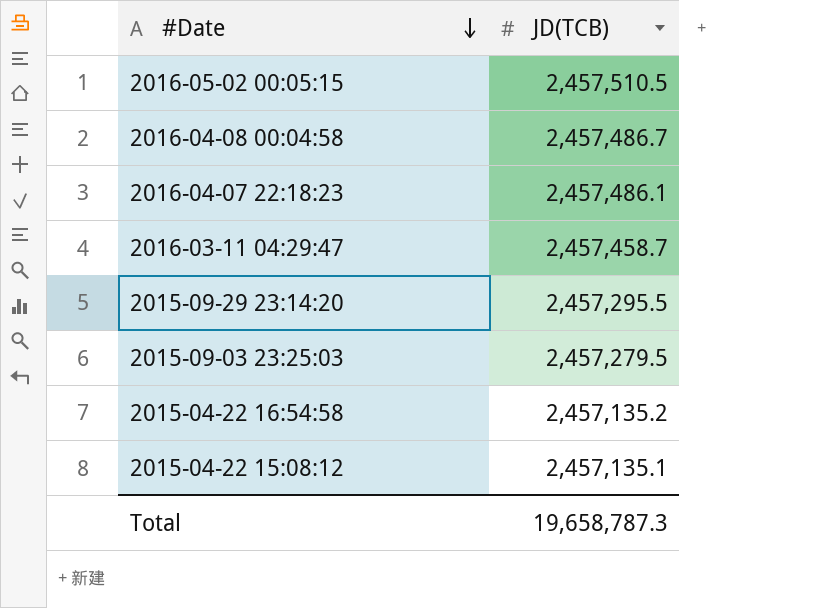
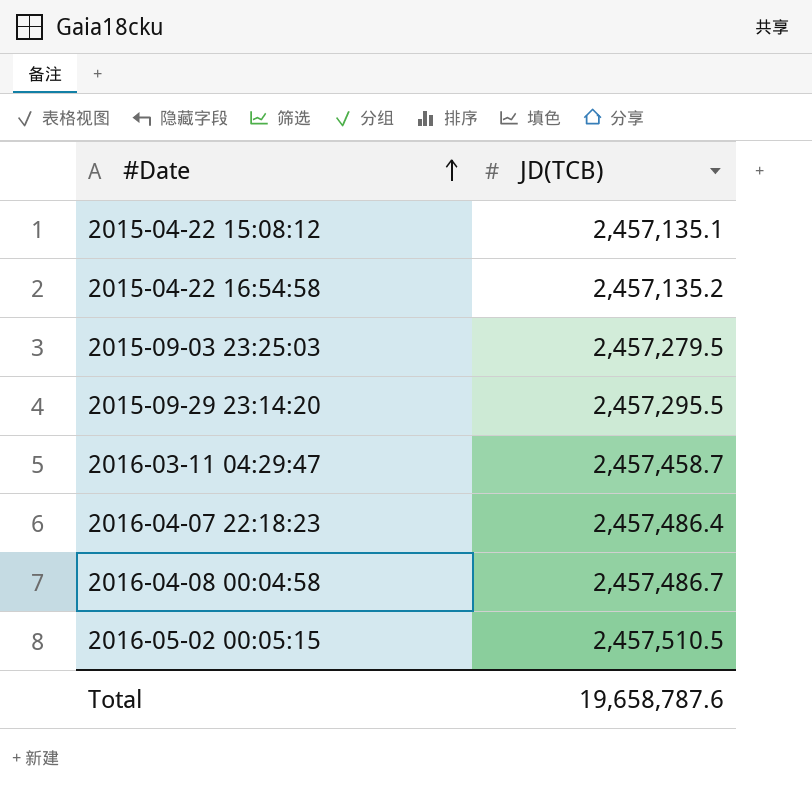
row order: #Date descending -> #Date ascending
2016-04-07 22:18:23 | JD(TCB): 2,457,486.1 -> 2,457,486.4
Total | JD(TCB): 19,658,787.3 -> 19,658,787.6

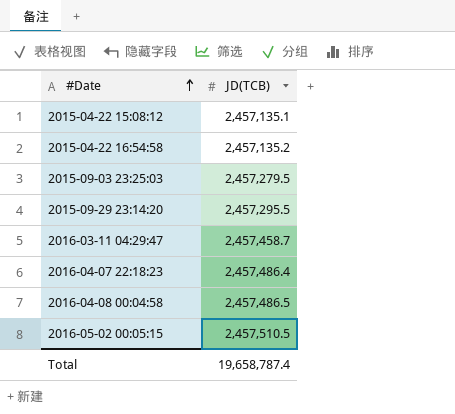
2016-04-08 00:04:58 | JD(TCB): 2,457,486.7 -> 2,457,486.5
Total | JD(TCB): 19,658,787.6 -> 19,658,787.4

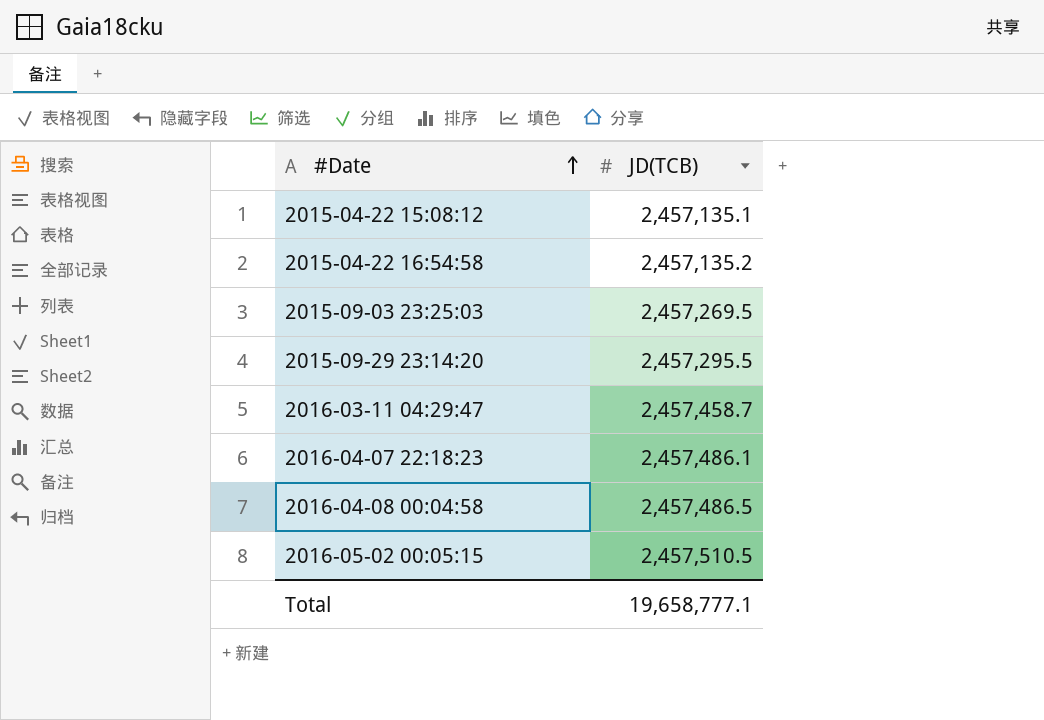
2015-09-03 23:25:03 | JD(TCB): 2,457,279.5 -> 2,457,269.5
2016-04-07 22:18:23 | JD(TCB): 2,457,486.4 -> 2,457,486.1
Total | JD(TCB): 19,658,787.4 -> 19,658,777.1

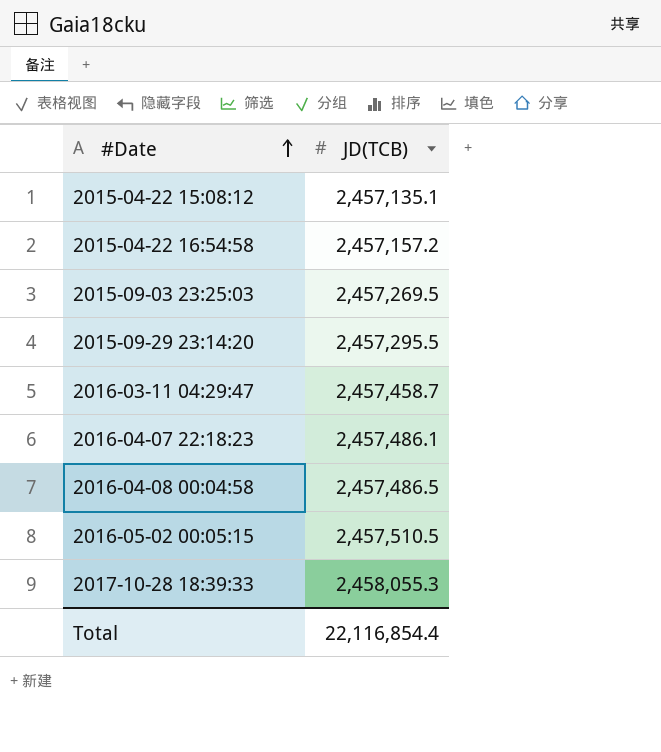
2015-04-22 16:54:58 | JD(TCB): 2,457,135.2 -> 2,457,157.2
row 2017-10-28 18:39:33: none -> 2,458,055.3
Total | JD(TCB): 19,658,777.1 -> 22,116,854.4

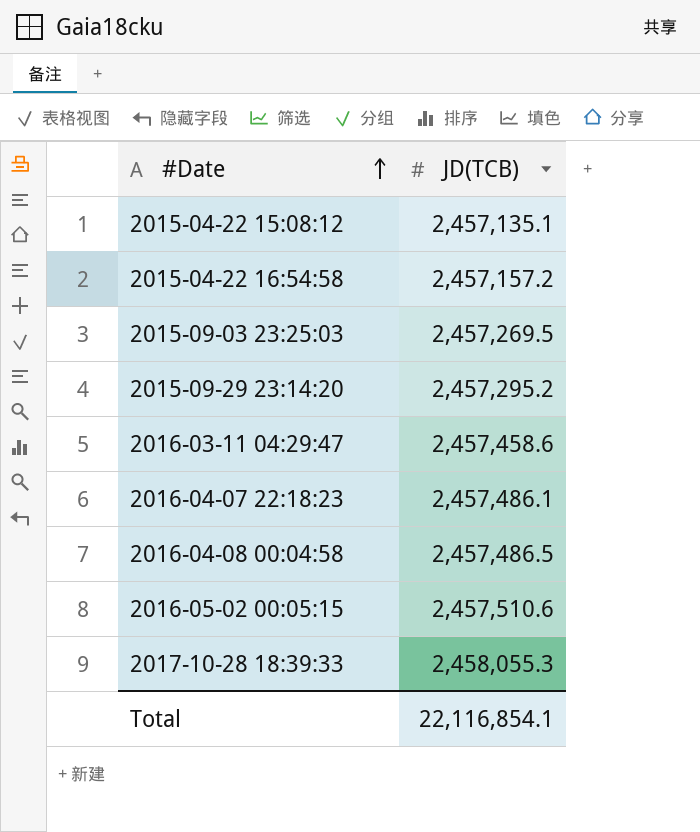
2015-09-29 23:14:20 | JD(TCB): 2,457,295.5 -> 2,457,295.2
2016-03-11 04:29:47 | JD(TCB): 2,457,458.7 -> 2,457,458.6
2016-05-02 00:05:15 | JD(TCB): 2,457,510.5 -> 2,457,510.6
Total | JD(TCB): 22,116,854.4 -> 22,116,854.1

